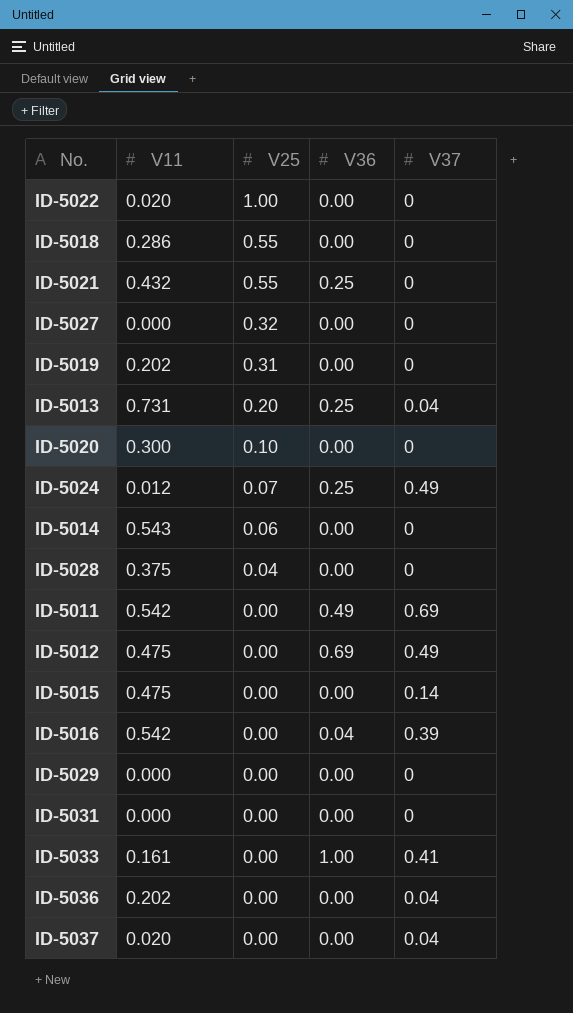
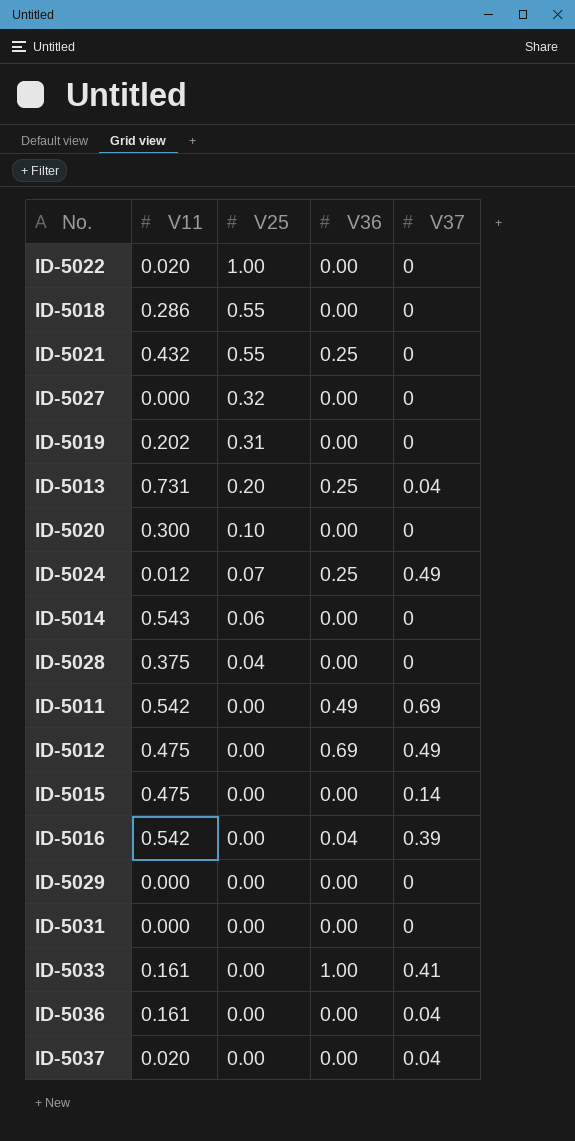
ID-5036 | V11: 0.202 -> 0.161

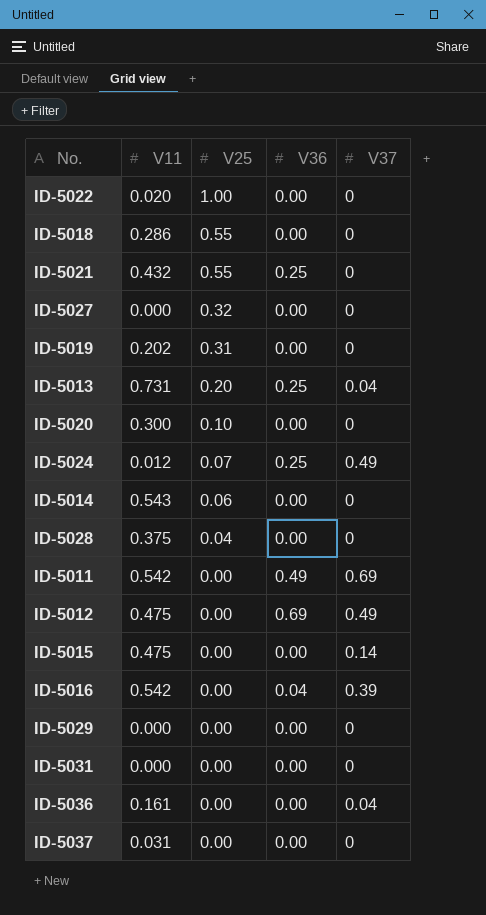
row ID-5033: 0.161 | 0.00 | 1.00 | 0.41 -> none
ID-5037 | V11: 0.020 -> 0.031
ID-5037 | V37: 0.04 -> 0

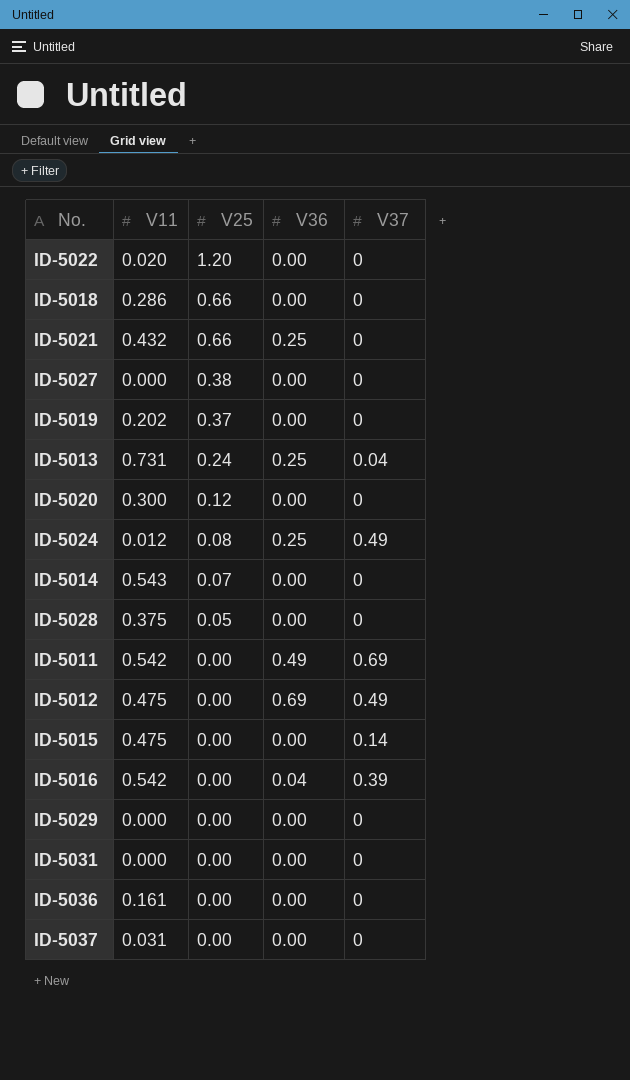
ID-5022 | V25: 1.00 -> 1.20
ID-5018 | V25: 0.55 -> 0.66
ID-5021 | V25: 0.55 -> 0.66
ID-5027 | V25: 0.32 -> 0.38
ID-5019 | V25: 0.31 -> 0.37
ID-5013 | V25: 0.20 -> 0.24
ID-5020 | V25: 0.10 -> 0.12
ID-5024 | V25: 0.07 -> 0.08
ID-5014 | V25: 0.06 -> 0.07
ID-5028 | V25: 0.04 -> 0.05
ID-5036 | V37: 0.04 -> 0

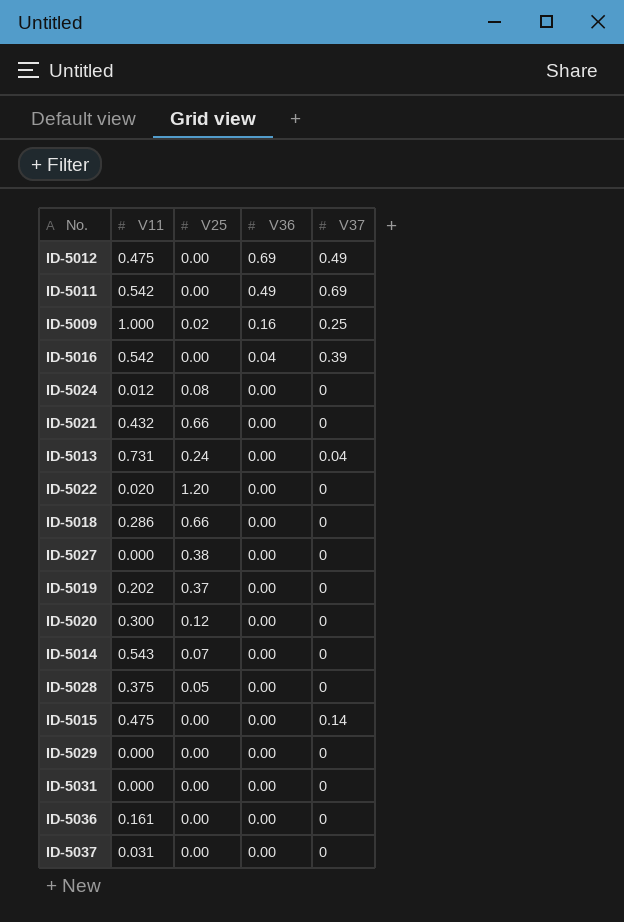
row order: V25 descending -> V36 descending
row ID-5009: none -> 1.000 | 0.02 | 0.16 | 0.25
ID-5024 | V36: 0.25 -> 0.00
ID-5024 | V37: 0.49 -> 0
ID-5021 | V36: 0.25 -> 0.00
ID-5013 | V36: 0.25 -> 0.00

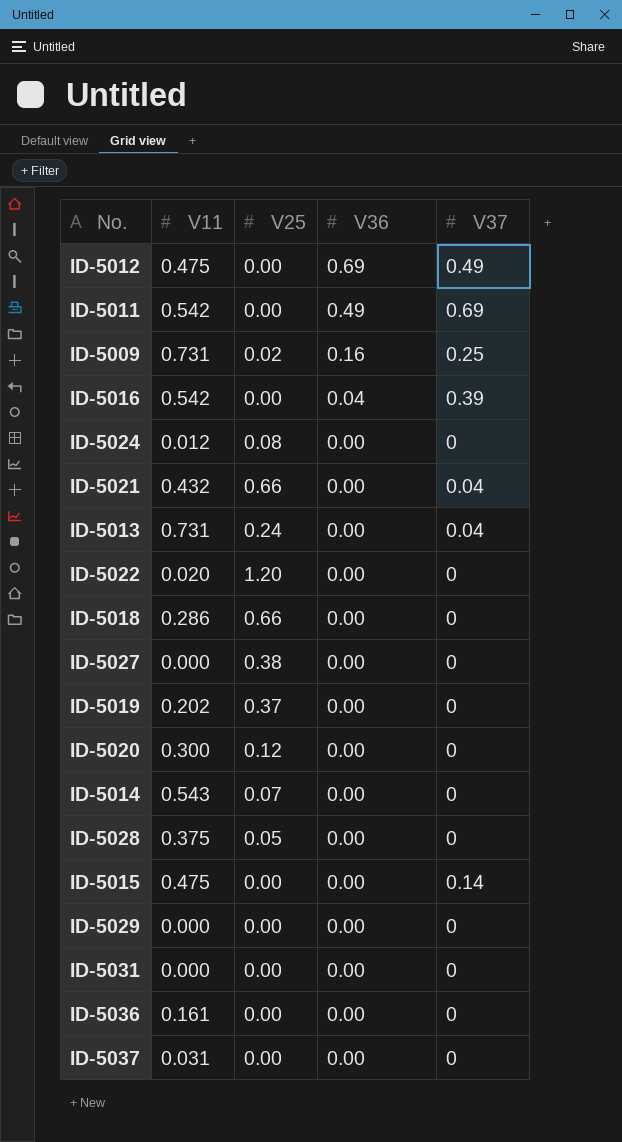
ID-5009 | V11: 1.000 -> 0.731
ID-5021 | V37: 0 -> 0.04

